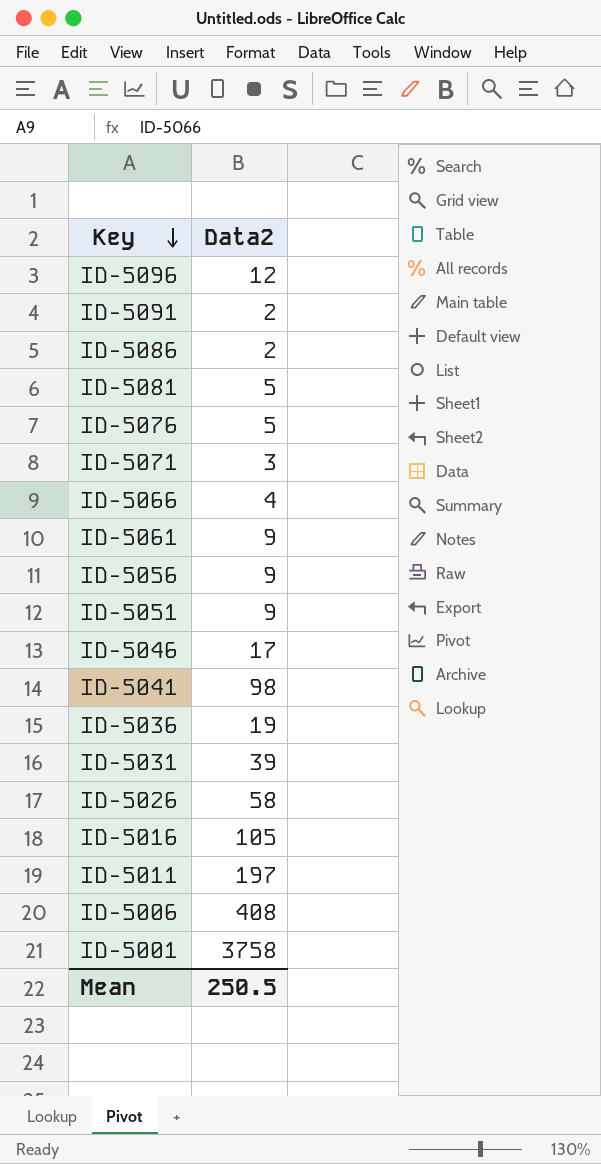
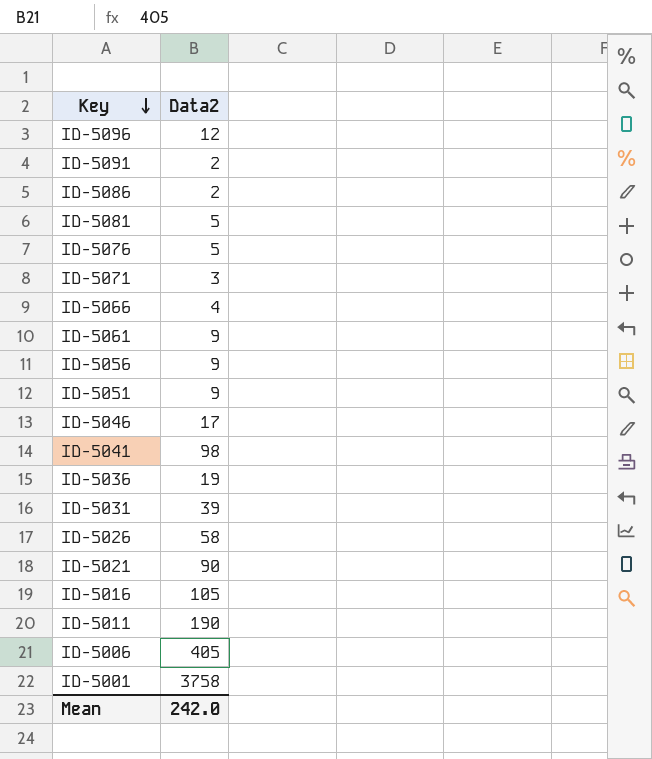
row ID-5021: none -> 90
ID-5011 | Data2: 197 -> 190
ID-5006 | Data2: 408 -> 405
Mean | Data2: 250.5 -> 242.0

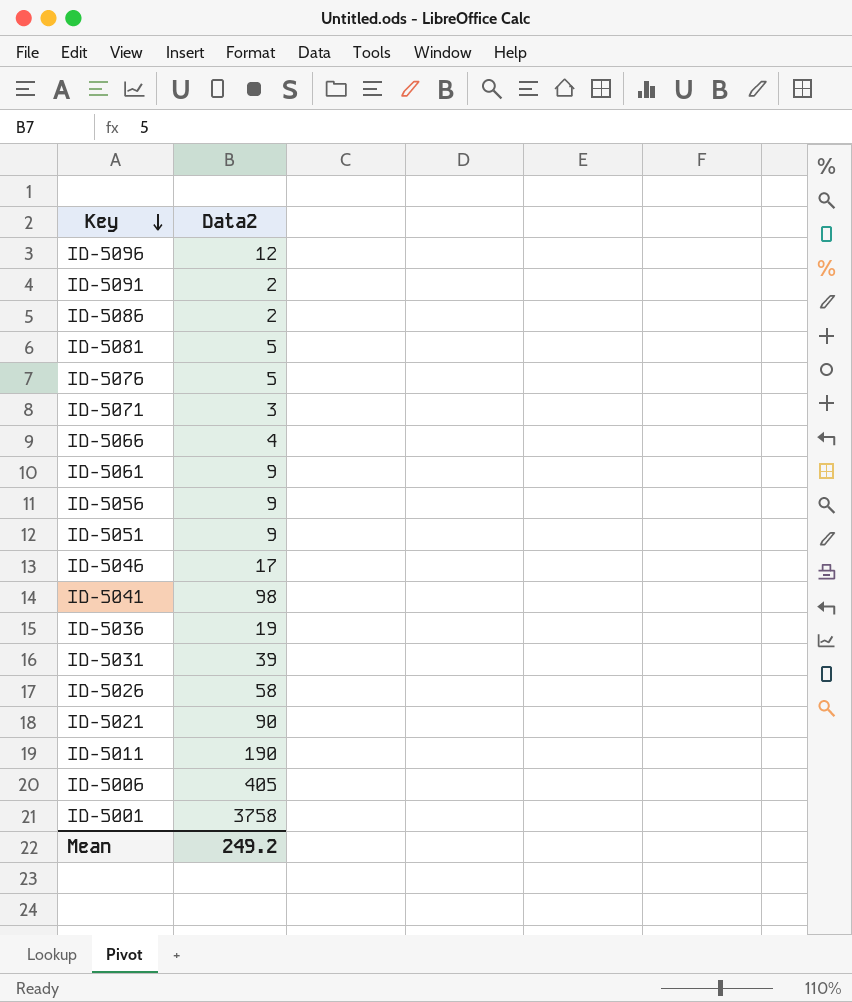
row ID-5016: 105 -> none
Mean | Data2: 242.0 -> 249.2

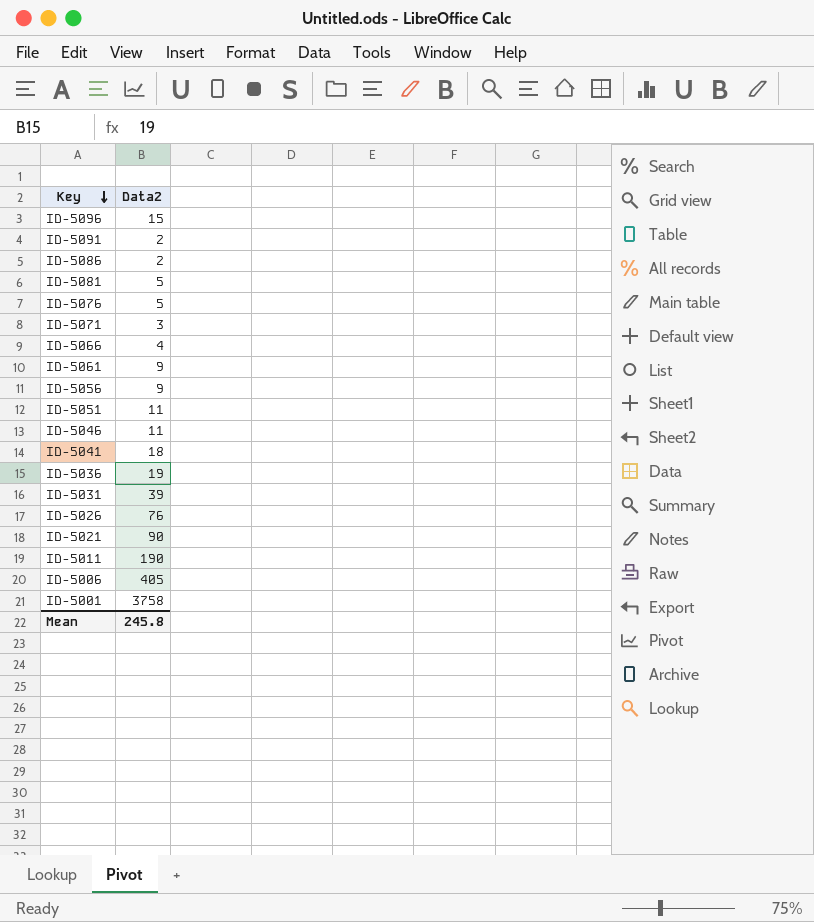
ID-5096 | Data2: 12 -> 15
ID-5051 | Data2: 9 -> 11
ID-5046 | Data2: 17 -> 11
ID-5041 | Data2: 98 -> 18
ID-5026 | Data2: 58 -> 76
Mean | Data2: 249.2 -> 245.8

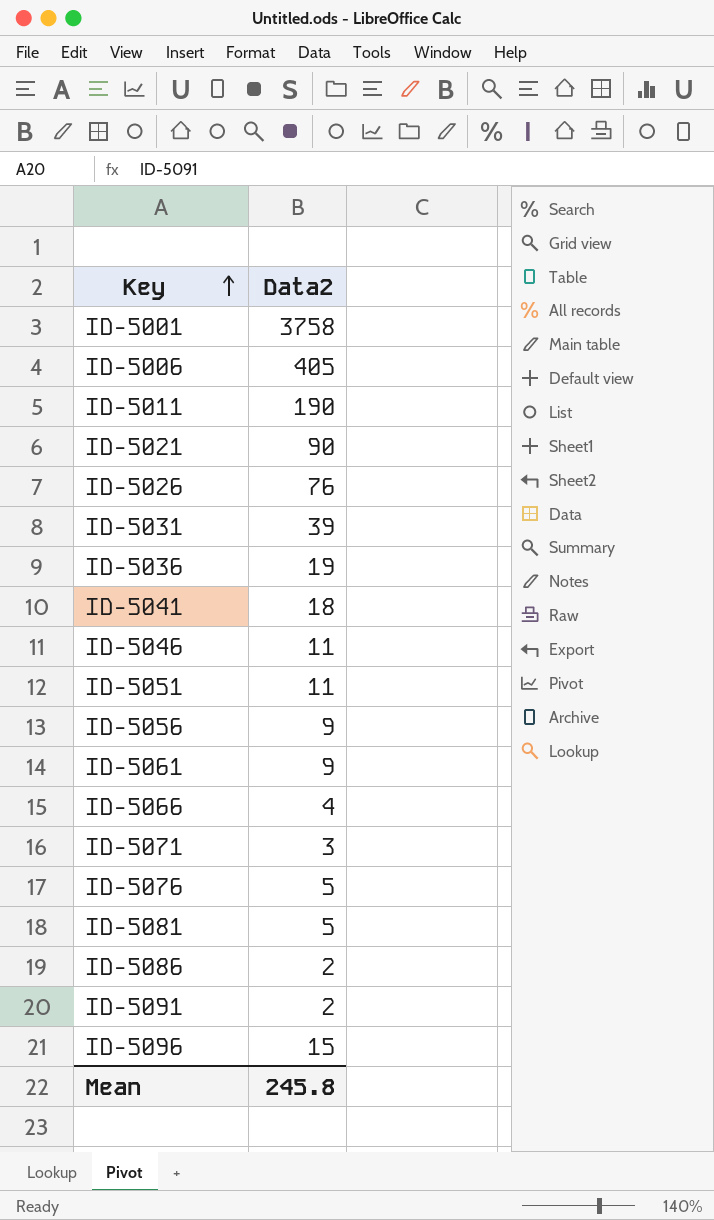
row order: Key descending -> Key ascending

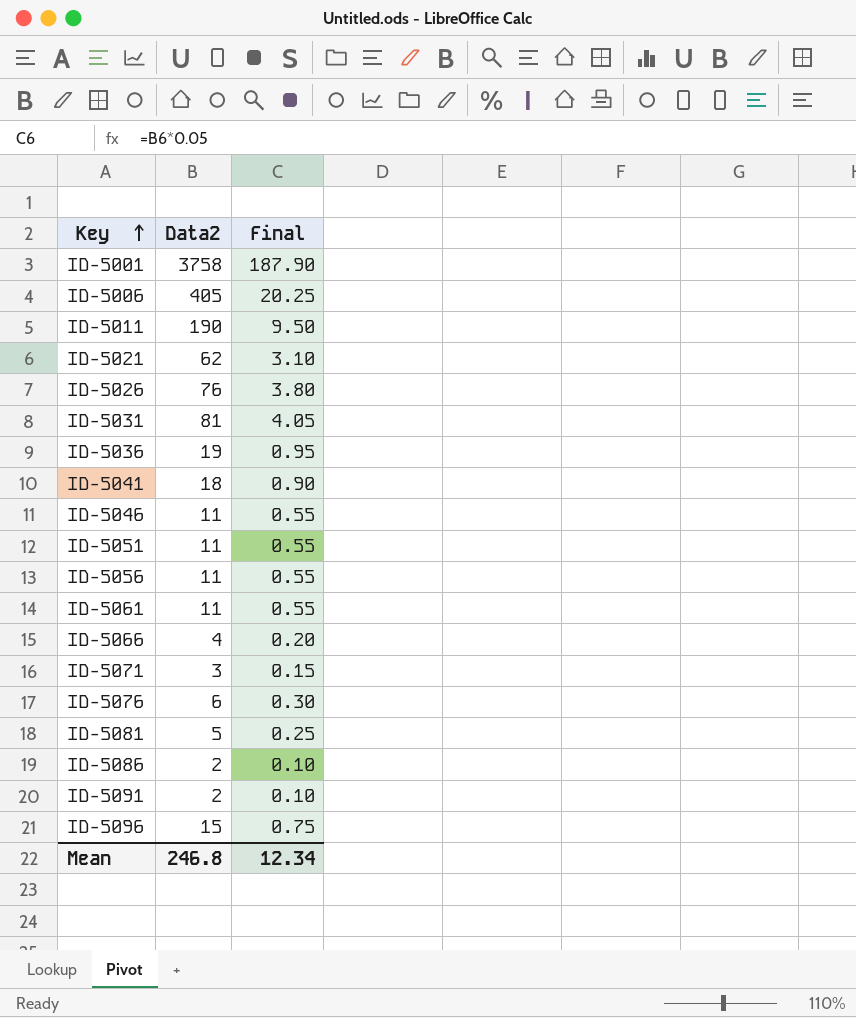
column Final | formula: none -> [Data2] * 0.05
ID-5021 | Data2: 90 -> 62
ID-5031 | Data2: 39 -> 81
ID-5056 | Data2: 9 -> 11
ID-5061 | Data2: 9 -> 11
ID-5076 | Data2: 5 -> 6
Mean | Data2: 245.8 -> 246.8

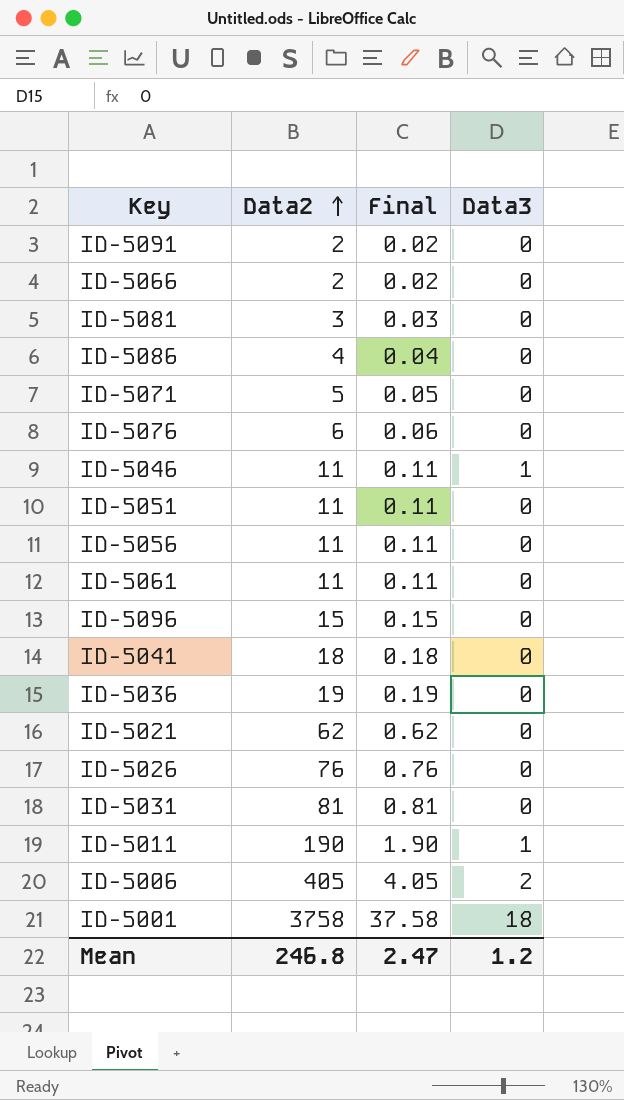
row order: Key ascending -> Data2 ascending
column Final | formula: [Data2] * 0.05 -> [Data2] * 0.01
column Data3 | position: none -> 4
ID-5066 | Data2: 4 -> 2
ID-5081 | Data2: 5 -> 3
ID-5086 | Data2: 2 -> 4
ID-5071 | Data2: 3 -> 5
Mean | Final: 12.34 -> 2.47

